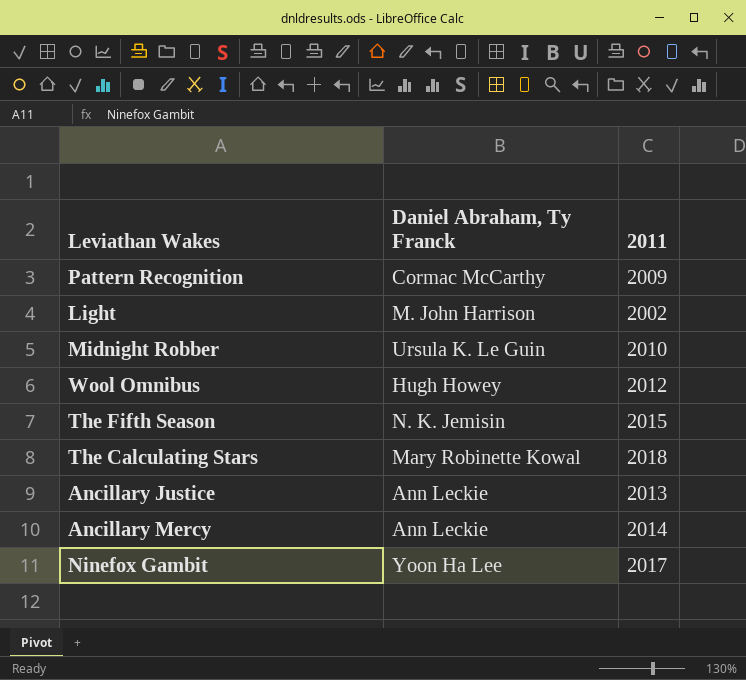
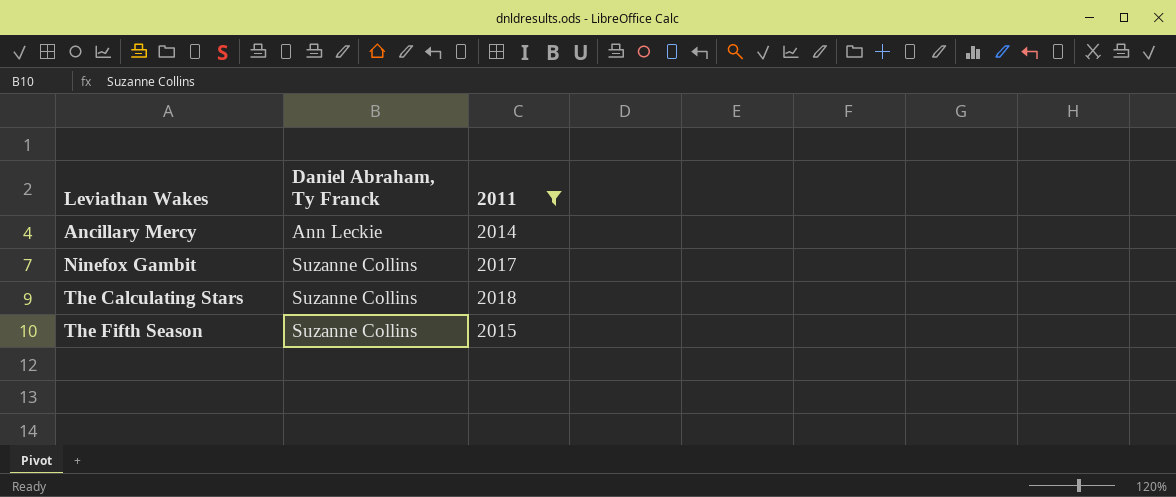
filter: none -> 2011 >= 2014
row order: none -> Leviathan Wakes ascending
Ninefox Gambit | Daniel Abraham, Ty Franck: Yoon Ha Lee -> Suzanne Collins
The Calculating Stars | Daniel Abraham, Ty Franck: Mary Robinette Kowal -> Suzanne Collins
The Fifth Season | Daniel Abraham, Ty Franck: N. K. Jemisin -> Suzanne Collins

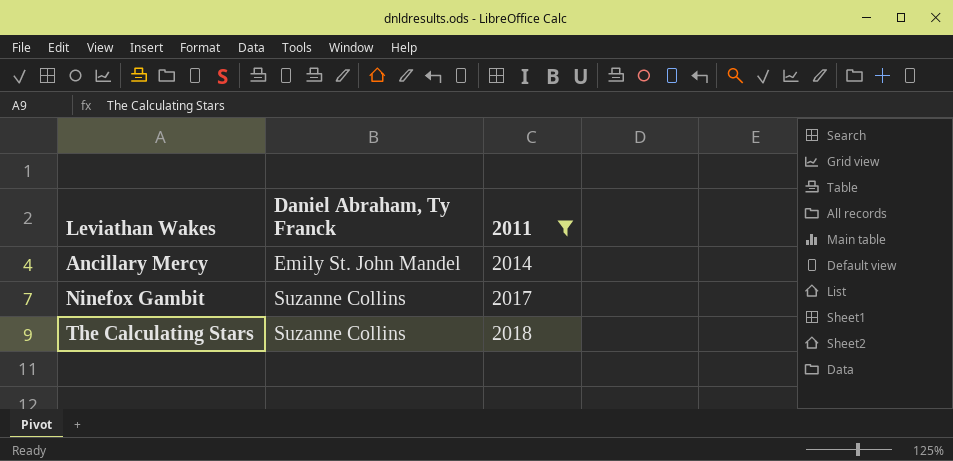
row The Fifth Season: Suzanne Collins | 2015 -> none
Ancillary Mercy | Daniel Abraham, Ty Franck: Ann Leckie -> Emily St. John Mandel

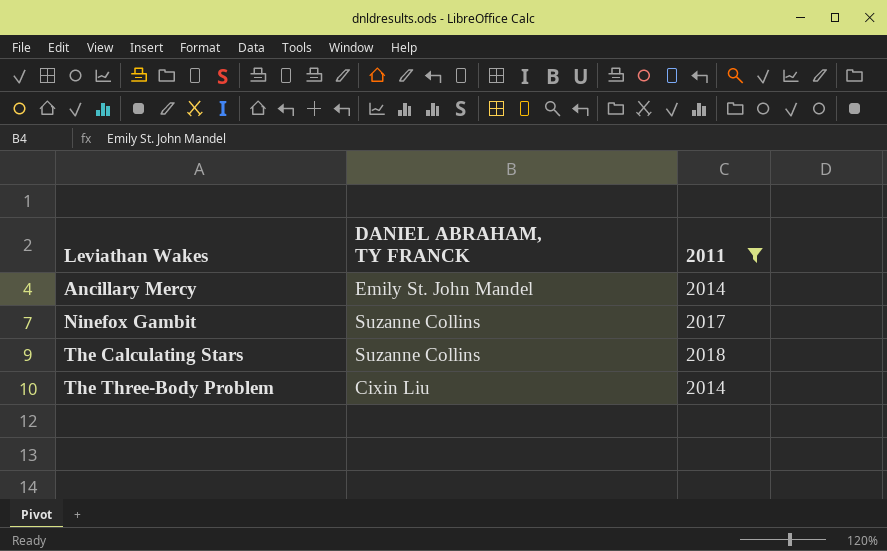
column name: Daniel Abraham, Ty Franck -> DANIEL ABRAHAM, TY FRANCK
row The Three-Body Problem: none -> Cixin Liu | 2014

